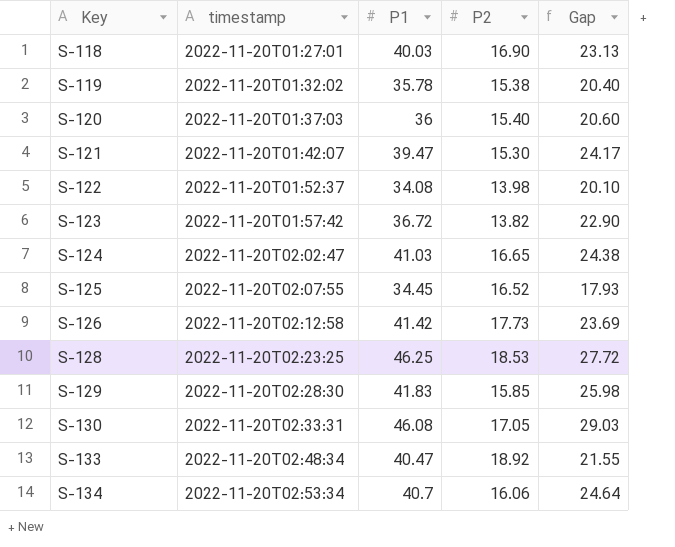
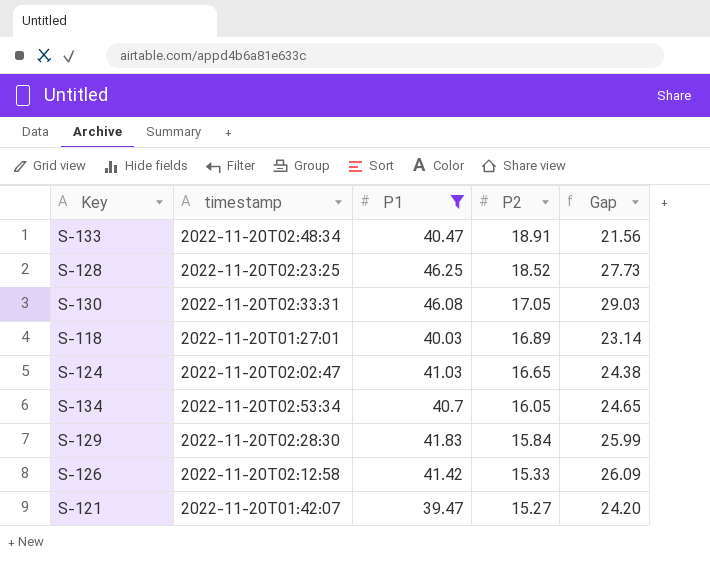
filter: none -> P1 >= 39.47
row order: Key ascending -> P2 descending
S-133 | P2: 18.92 -> 18.91
S-133 | Gap: 21.55 -> 21.56
S-128 | P2: 18.53 -> 18.52
S-128 | Gap: 27.72 -> 27.73
S-118 | P2: 16.90 -> 16.89
S-118 | Gap: 23.13 -> 23.14
S-134 | P2: 16.06 -> 16.05
S-134 | Gap: 24.64 -> 24.65
S-129 | P2: 15.85 -> 15.84
S-129 | Gap: 25.98 -> 25.99
S-126 | P2: 17.73 -> 15.33
S-126 | Gap: 23.69 -> 26.09
S-121 | P2: 15.30 -> 15.27
S-121 | Gap: 24.17 -> 24.20

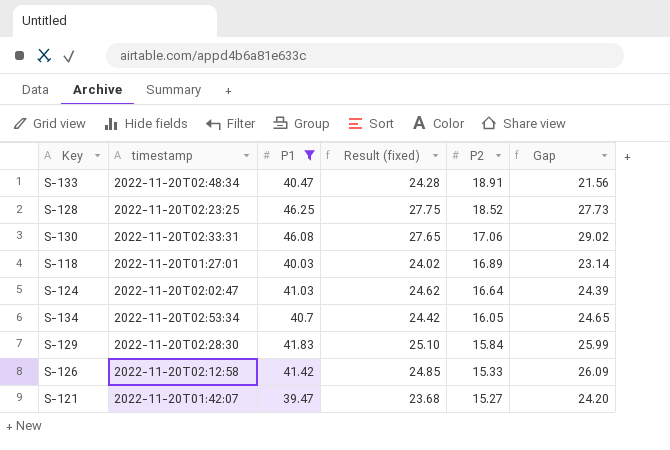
column Result (fixed) | formula: none -> [P1] * 0.6
S-130 | P2: 17.05 -> 17.06
S-130 | Gap: 29.03 -> 29.02
S-124 | P2: 16.65 -> 16.64
S-124 | Gap: 24.38 -> 24.39

